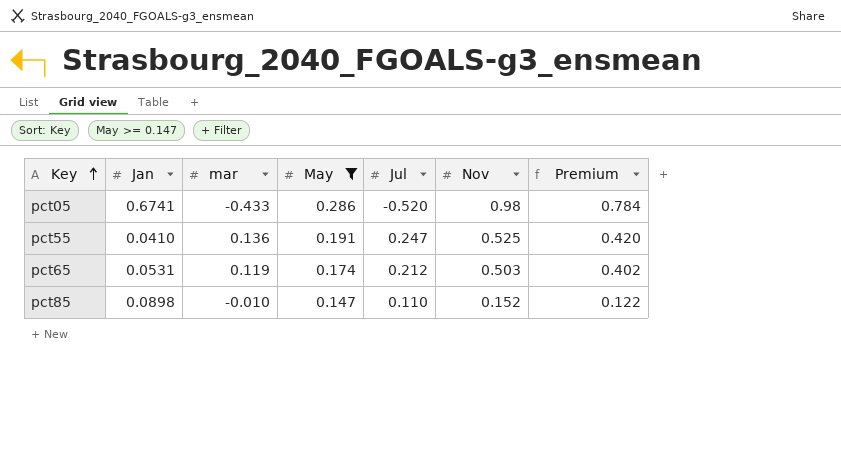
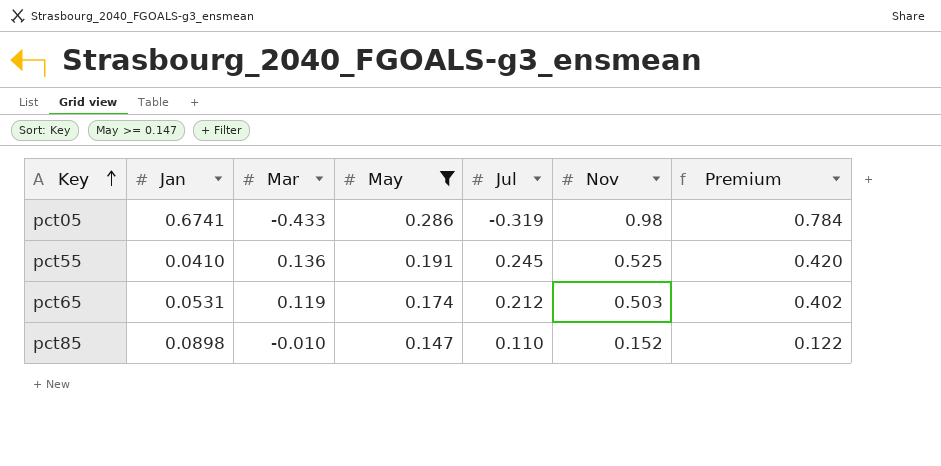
column name: mar -> Mar
pct05 | Jul: -0.520 -> -0.319
pct55 | Jul: 0.247 -> 0.245

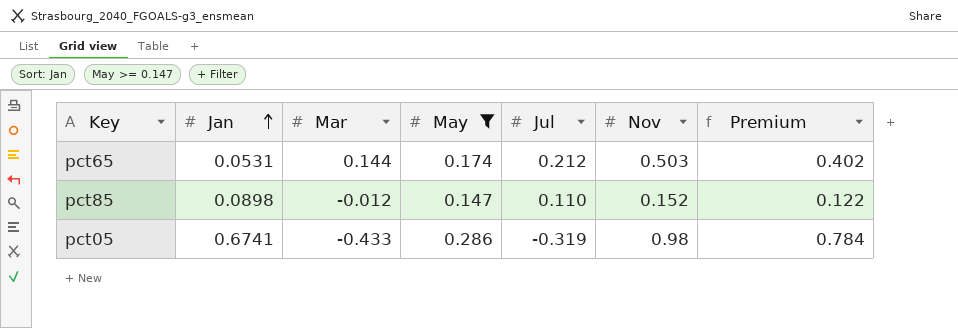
row order: Key ascending -> Jan ascending
row pct55: 0.0410 | 0.136 | 0.191 | 0.245 | 0.525 | 0.420 -> none
pct65 | Mar: 0.119 -> 0.144
pct85 | Mar: -0.010 -> -0.012

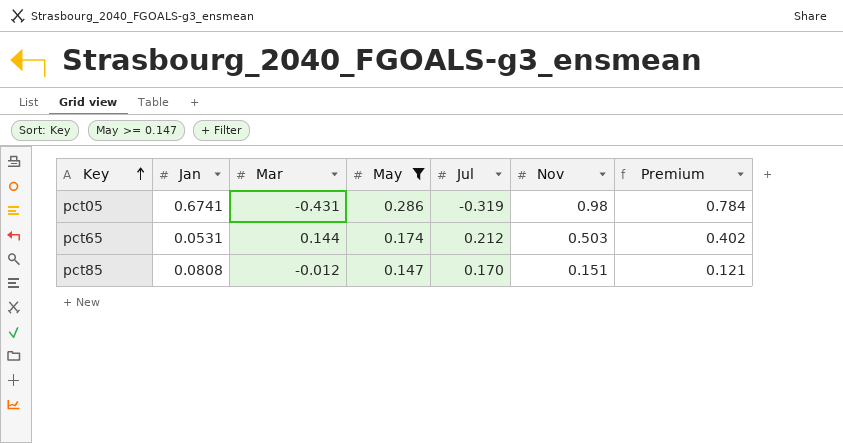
row order: Jan ascending -> Key ascending
pct05 | Mar: -0.433 -> -0.431
pct85 | Jan: 0.0898 -> 0.0808
pct85 | Jul: 0.110 -> 0.170
pct85 | Nov: 0.152 -> 0.151
pct85 | Premium: 0.122 -> 0.121

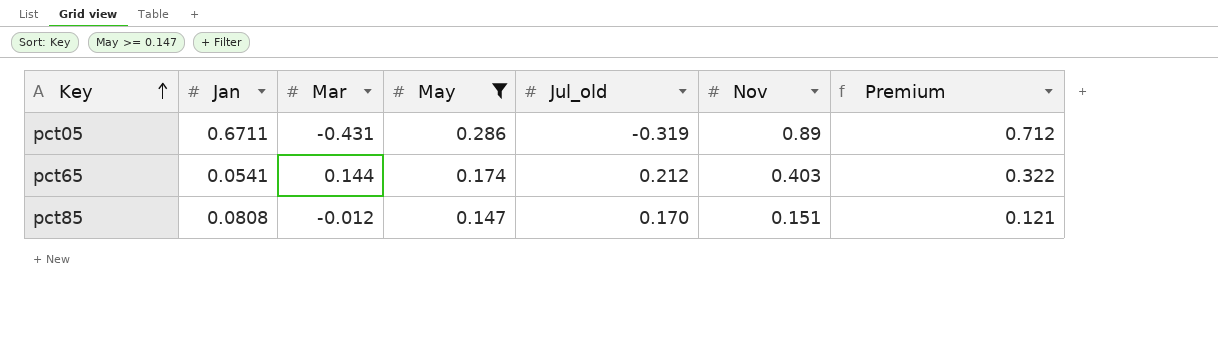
column name: Jul -> Jul_old
pct05 | Jan: 0.6741 -> 0.6711
pct05 | Nov: 0.98 -> 0.89
pct05 | Premium: 0.784 -> 0.712
pct65 | Jan: 0.0531 -> 0.0541
pct65 | Nov: 0.503 -> 0.403
pct65 | Premium: 0.402 -> 0.322

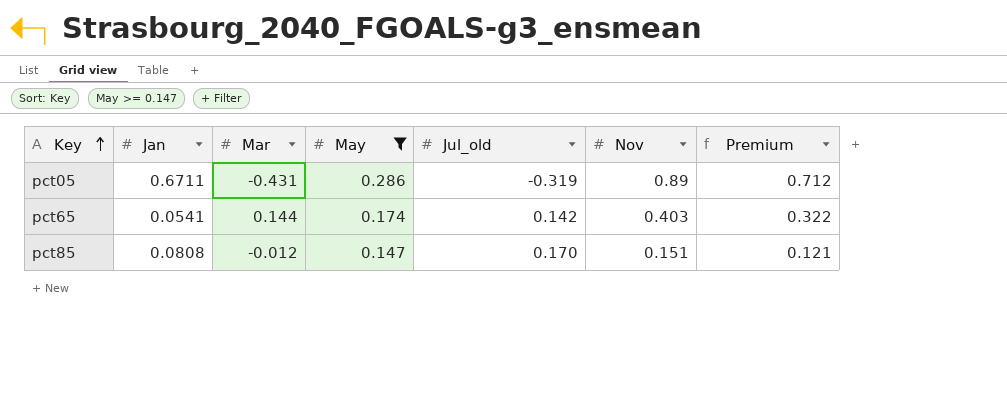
pct65 | Jul_old: 0.212 -> 0.142

